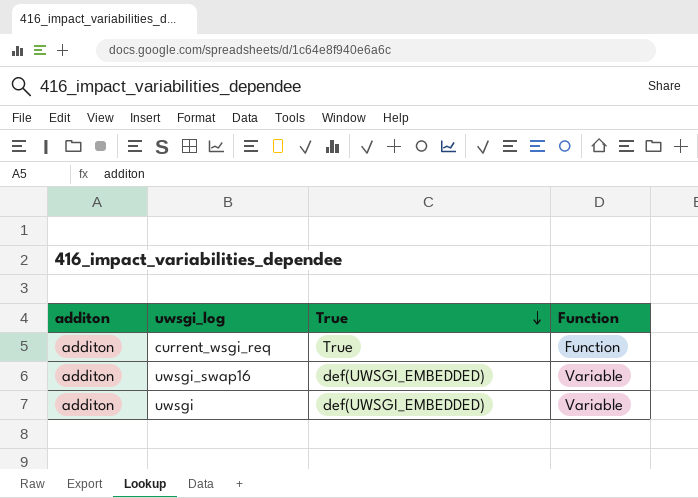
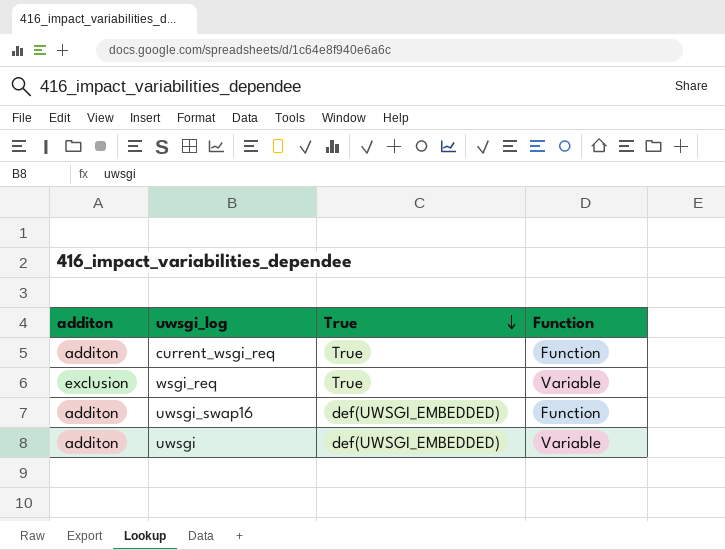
row wsgi_req: none -> exclusion | True | Variable
uwsgi_swap16 | Function: Variable -> Function

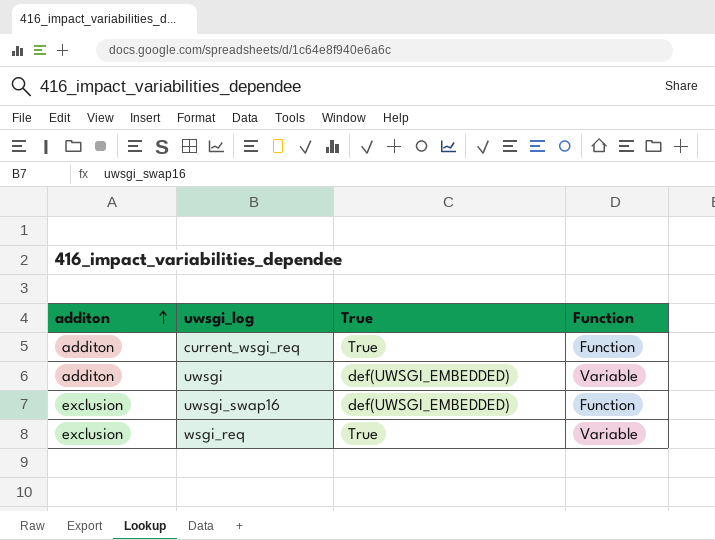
row order: True descending -> additon ascending
uwsgi_swap16 | additon: additon -> exclusion

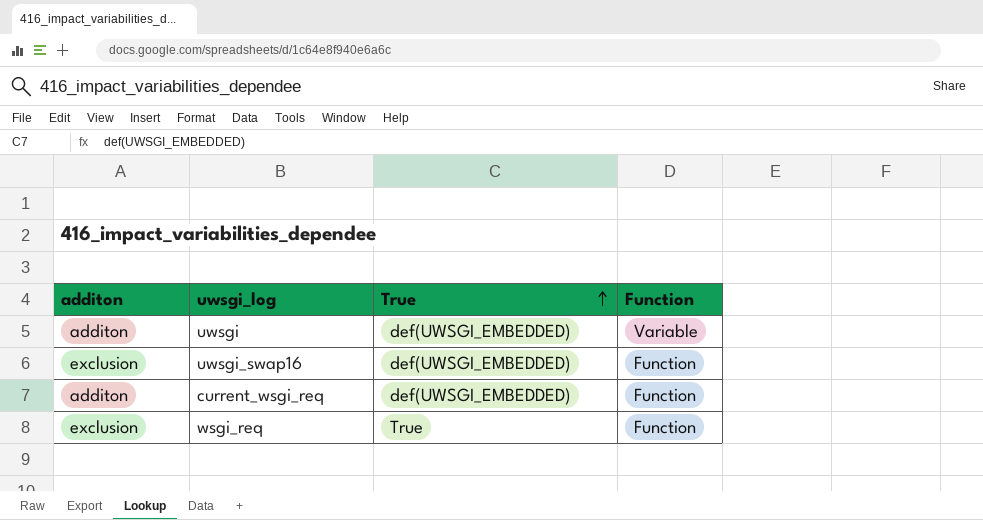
row order: additon ascending -> True ascending
current_wsgi_req | True: True -> def(UWSGI_EMBEDDED)
wsgi_req | Function: Variable -> Function

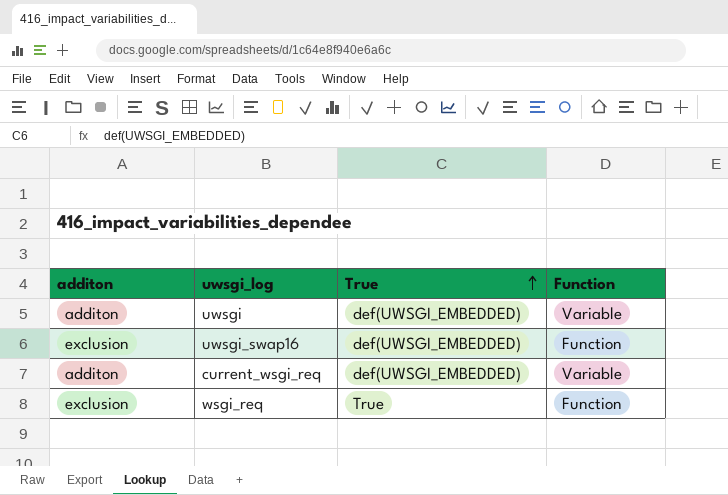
current_wsgi_req | Function: Function -> Variable

